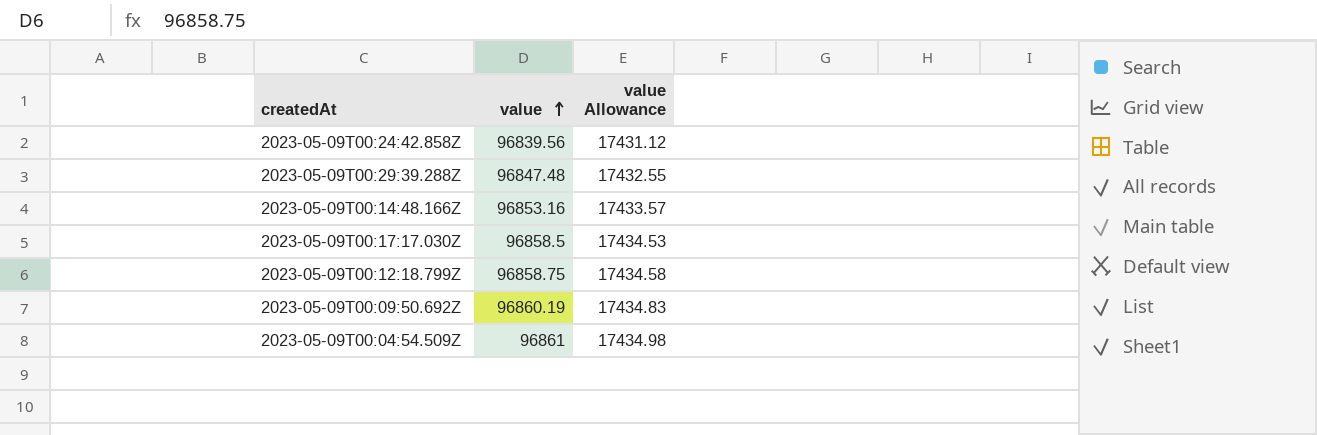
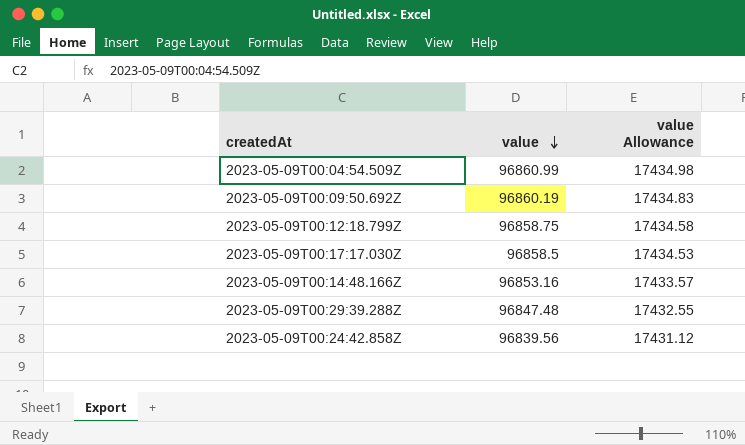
row order: value ascending -> value descending
2023-05-09T00:04:54.509Z | value: 96861 -> 96860.99

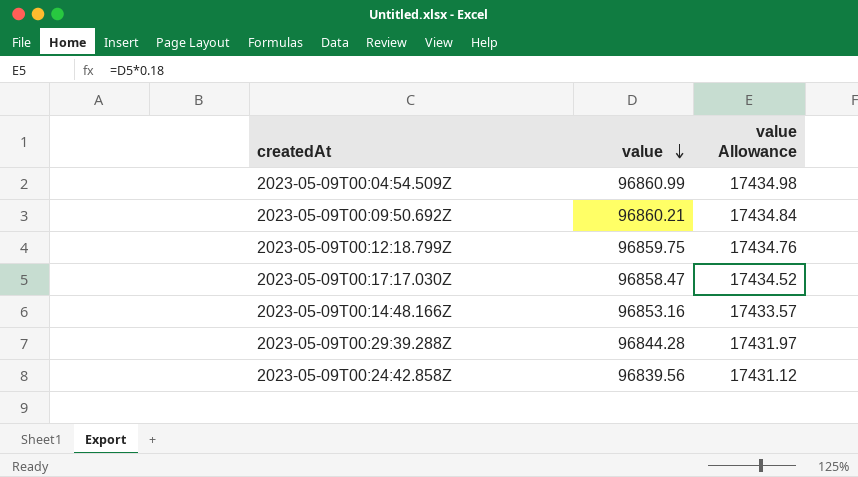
2023-05-09T00:09:50.692Z | value: 96860.19 -> 96860.21
2023-05-09T00:09:50.692Z | value Allowance: 17434.83 -> 17434.84
2023-05-09T00:12:18.799Z | value: 96858.75 -> 96859.75
2023-05-09T00:12:18.799Z | value Allowance: 17434.58 -> 17434.76
2023-05-09T00:17:17.030Z | value: 96858.5 -> 96858.47
2023-05-09T00:17:17.030Z | value Allowance: 17434.53 -> 17434.52
2023-05-09T00:29:39.288Z | value: 96847.48 -> 96844.28
2023-05-09T00:29:39.288Z | value Allowance: 17432.55 -> 17431.97

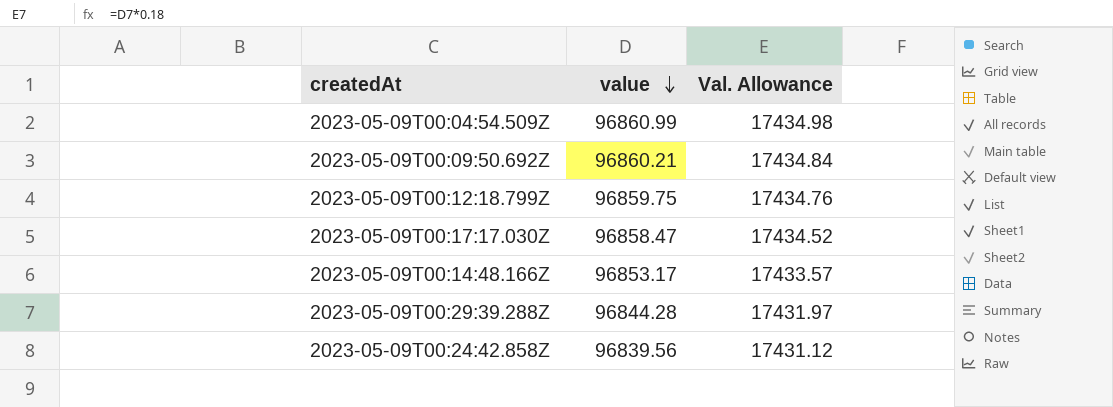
column name: value Allowance -> Val. Allowance
2023-05-09T00:14:48.166Z | value: 96853.16 -> 96853.17

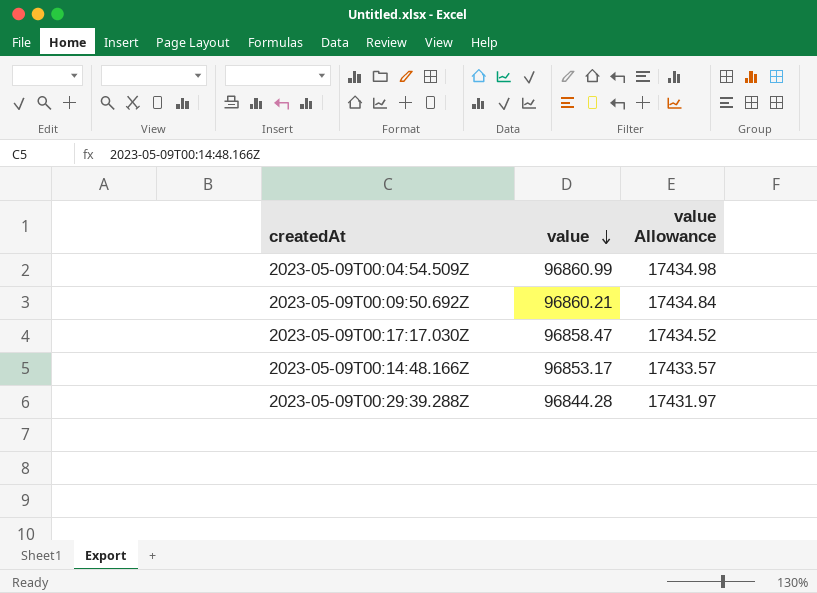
column name: Val. Allowance -> value Allowance
row 2023-05-09T00:12:18.799Z: 96859.75 | 17434.76 -> none
row 2023-05-09T00:24:42.858Z: 96839.56 | 17431.12 -> none

